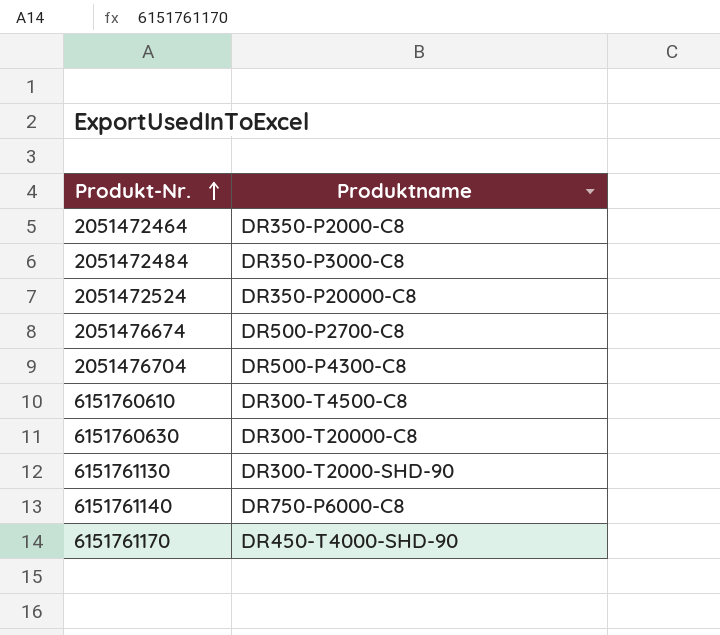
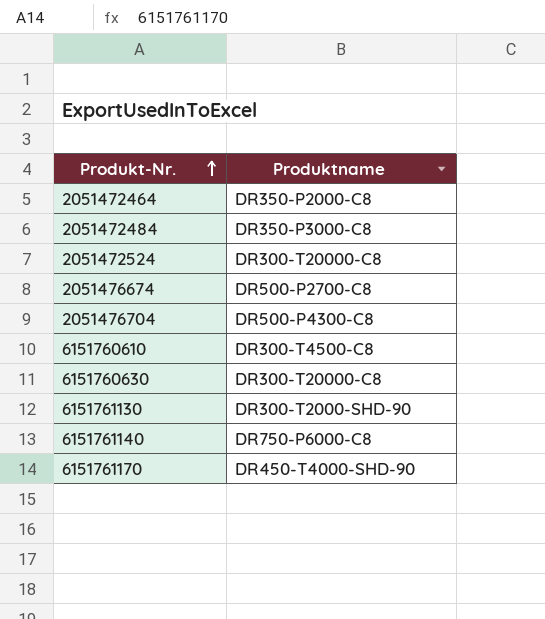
2051472524 | Produktname: DR350-P20000-C8 -> DR300-T20000-C8

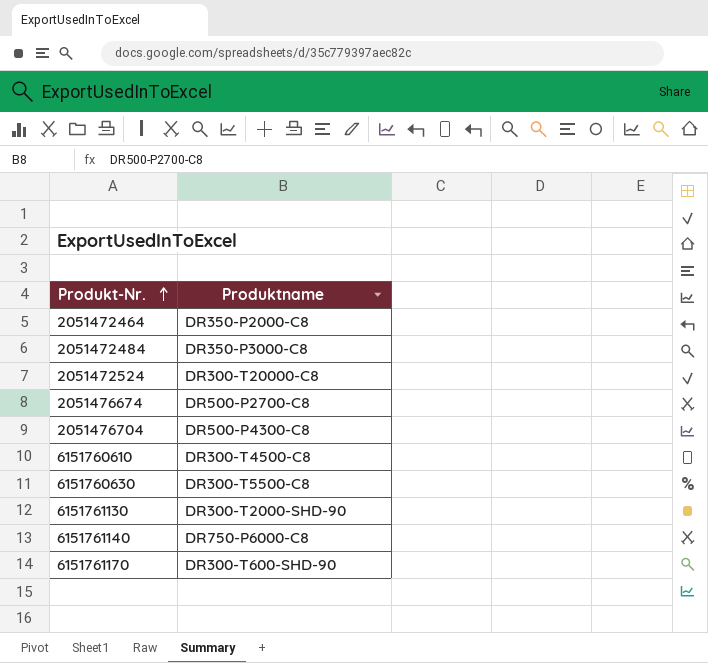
6151760630 | Produktname: DR300-T20000-C8 -> DR300-T5500-C8
6151761170 | Produktname: DR450-T4000-SHD-90 -> DR300-T600-SHD-90

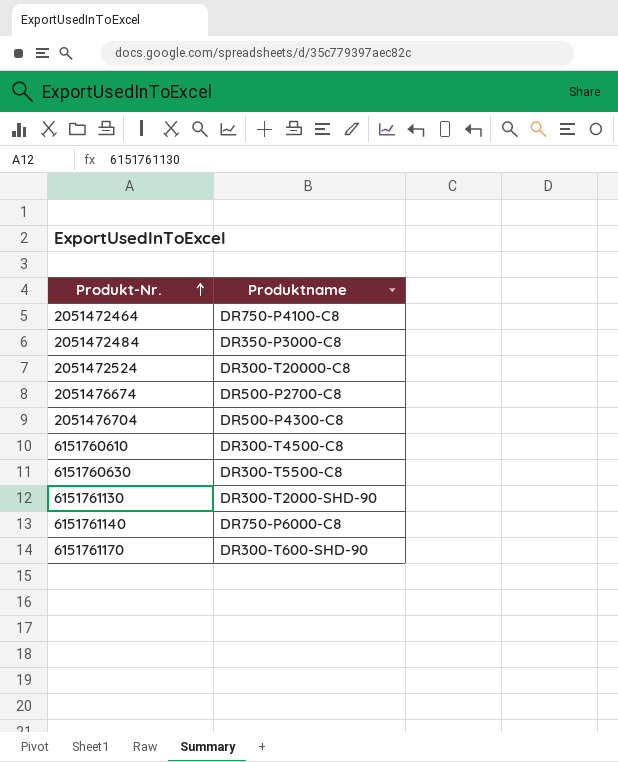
2051472464 | Produktname: DR350-P2000-C8 -> DR750-P4100-C8

